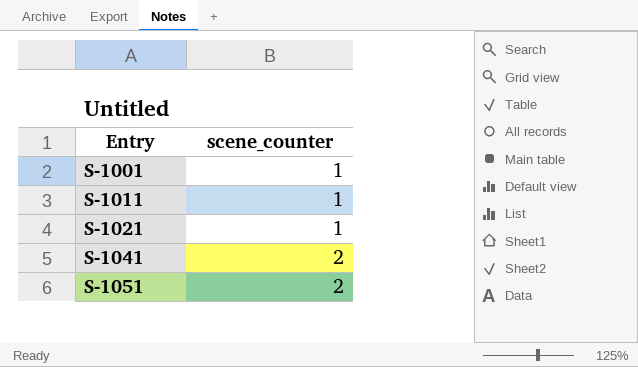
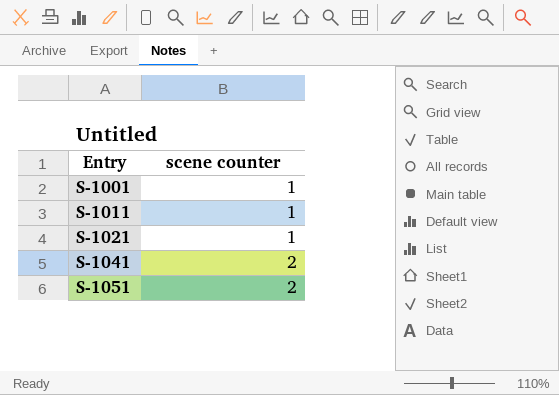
column name: scene_counter -> scene counter

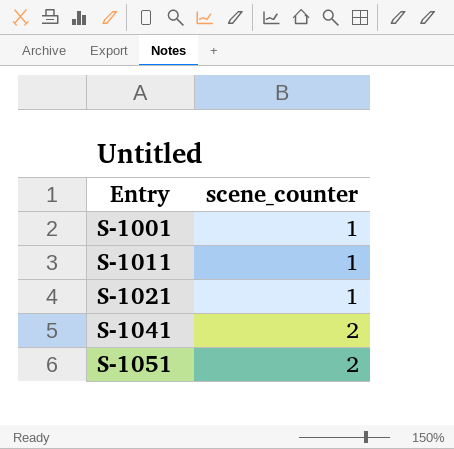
column name: scene counter -> scene_counter

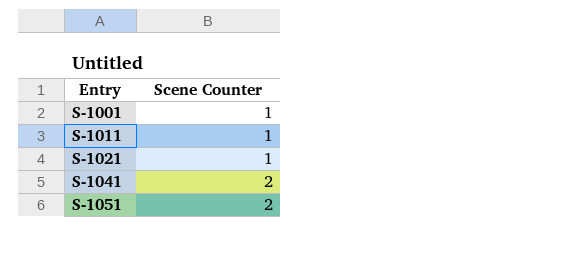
column name: scene_counter -> Scene Counter

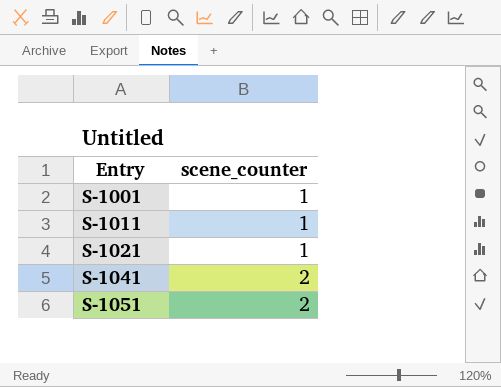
column name: Scene Counter -> scene_counter

